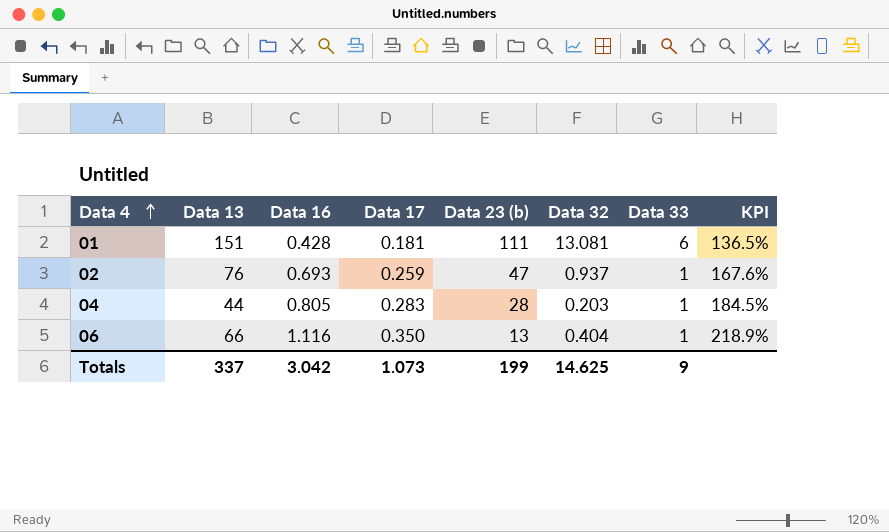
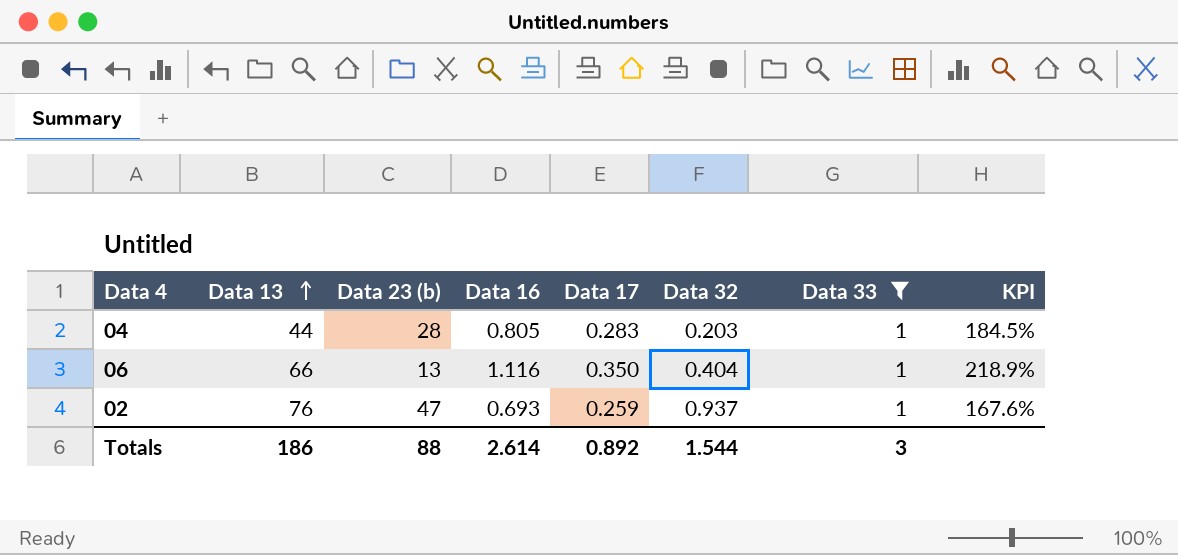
filter: none -> Data 33 = 1
row order: Data 4 ascending -> Data 13 ascending
column Data 23 (b) | position: 5 -> 3
Totals | Data 13: 337 -> 186
Totals | Data 23 (b): 199 -> 88
Totals | Data 16: 3.042 -> 2.614
Totals | Data 17: 1.073 -> 0.892
Totals | Data 32: 14.625 -> 1.544
Totals | Data 33: 9 -> 3

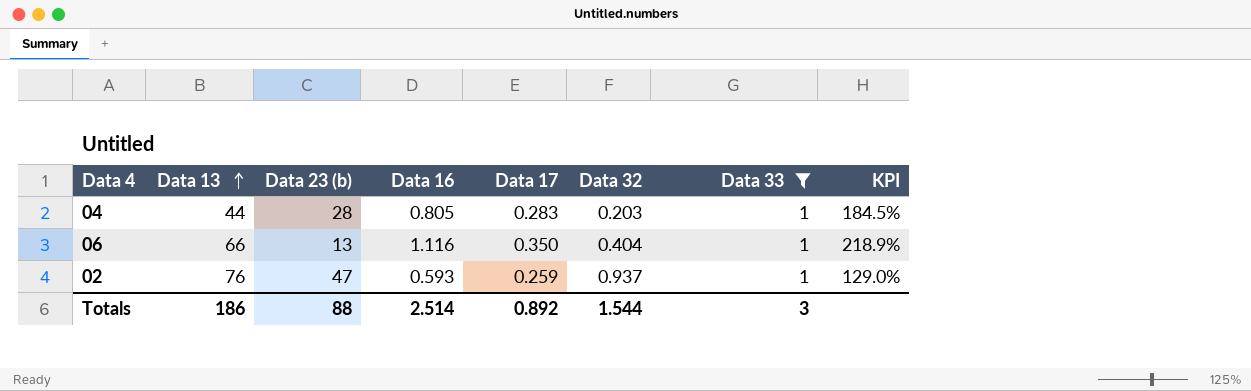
02 | Data 16: 0.693 -> 0.593
02 | KPI: 167.6% -> 129.0%
Totals | Data 16: 2.614 -> 2.514

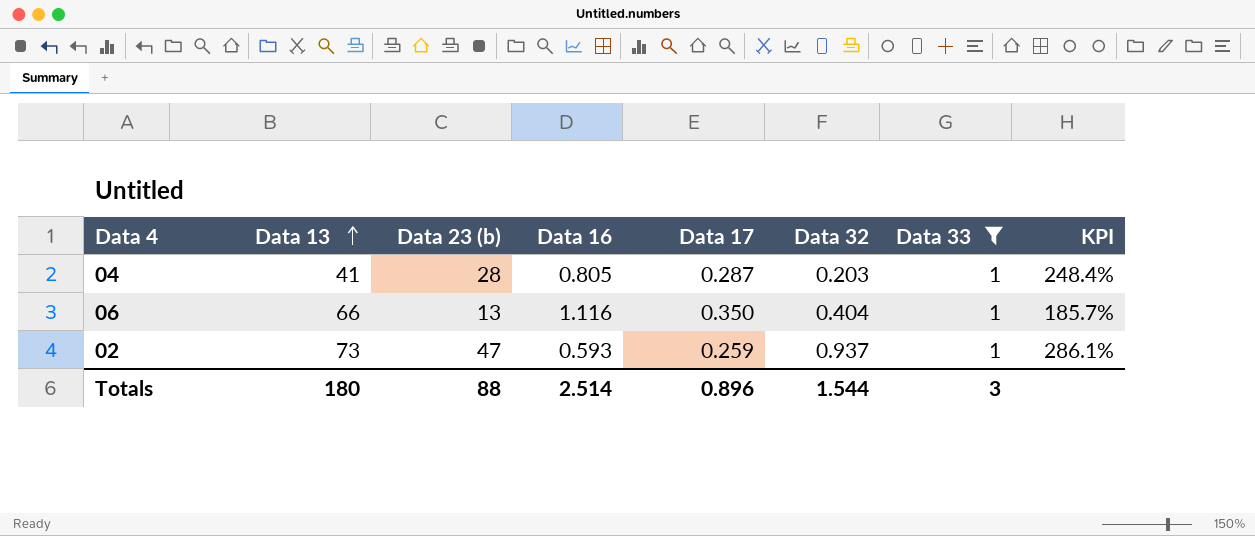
column KPI | formula: ([Data 16] - [Data 17]) / [Data 17] -> ([Data 33] - [Data 17]) / [Data 17]
04 | Data 13: 44 -> 41
04 | Data 17: 0.283 -> 0.287
02 | Data 13: 76 -> 73
Totals | Data 13: 186 -> 180
Totals | Data 17: 0.892 -> 0.896

